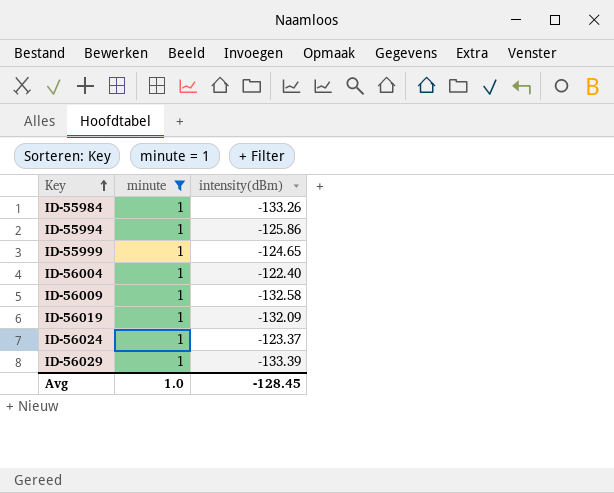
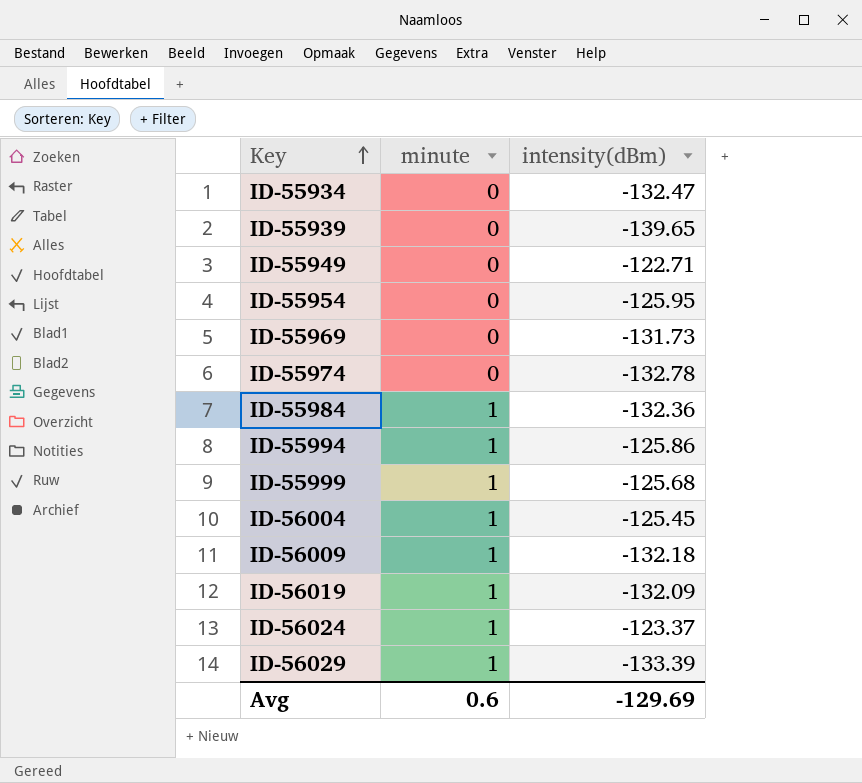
filter: minute = 1 -> none
ID-55984 | intensity(dBm): -133.26 -> -132.36
ID-55999 | intensity(dBm): -124.65 -> -125.68
ID-56004 | intensity(dBm): -122.40 -> -125.45
ID-56009 | intensity(dBm): -132.58 -> -132.18
Avg | minute: 1.0 -> 0.6
Avg | intensity(dBm): -128.45 -> -129.69

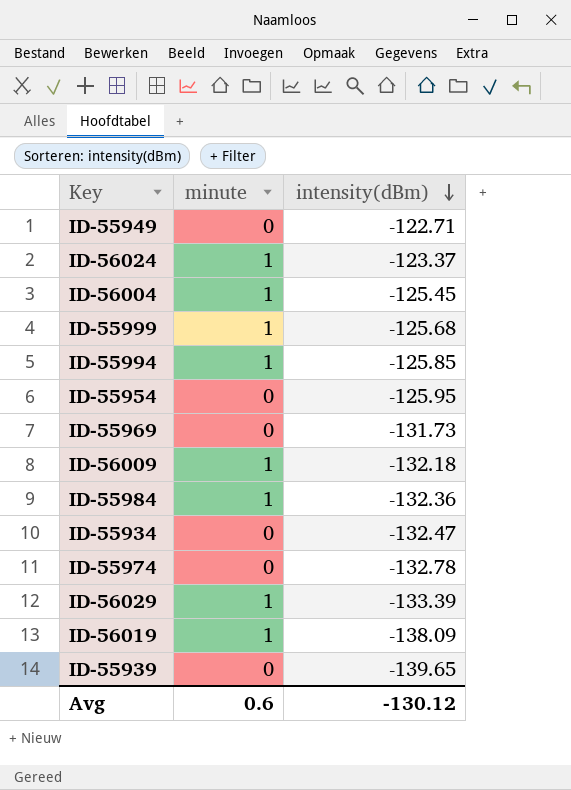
row order: Key ascending -> intensity(dBm) descending
ID-55994 | intensity(dBm): -125.86 -> -125.85
ID-56019 | intensity(dBm): -132.09 -> -138.09
Avg | intensity(dBm): -129.69 -> -130.12

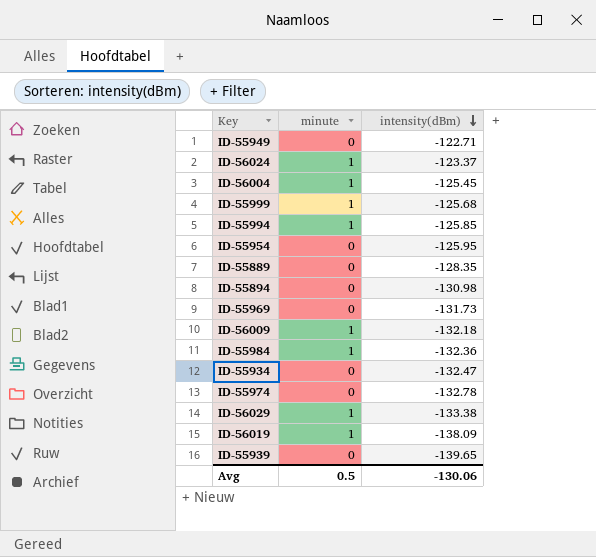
row ID-55889: none -> 0 | -128.35
row ID-55894: none -> 0 | -130.98
ID-56029 | intensity(dBm): -133.39 -> -133.38
Avg | minute: 0.6 -> 0.5
Avg | intensity(dBm): -130.12 -> -130.06

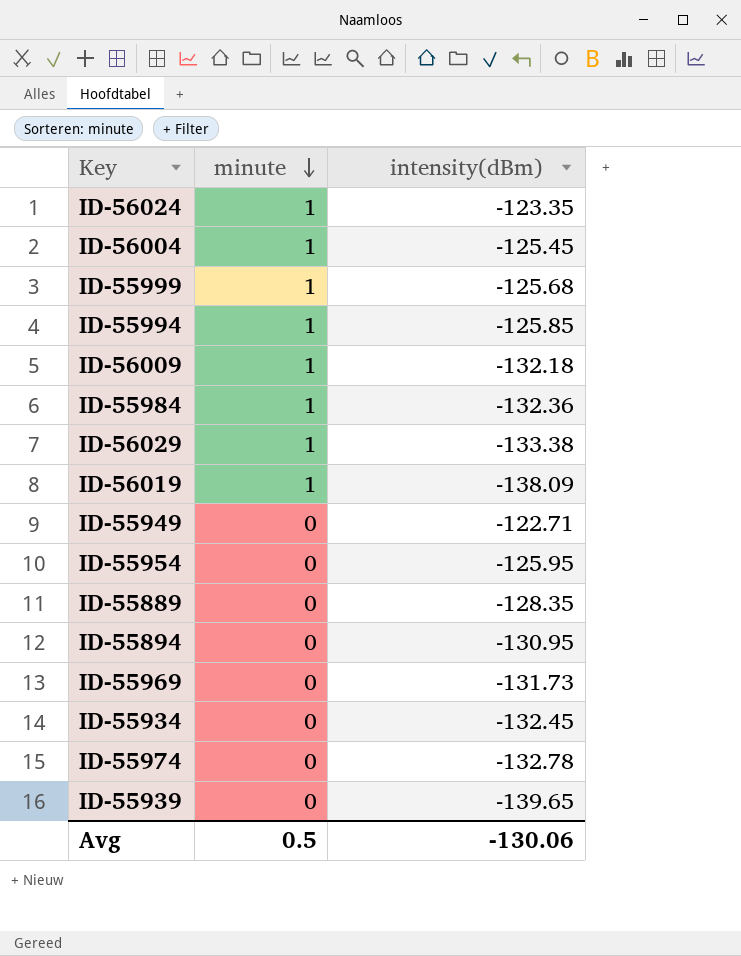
row order: intensity(dBm) descending -> minute descending
ID-56024 | intensity(dBm): -123.37 -> -123.35
ID-55894 | intensity(dBm): -130.98 -> -130.95
ID-55934 | intensity(dBm): -132.47 -> -132.45

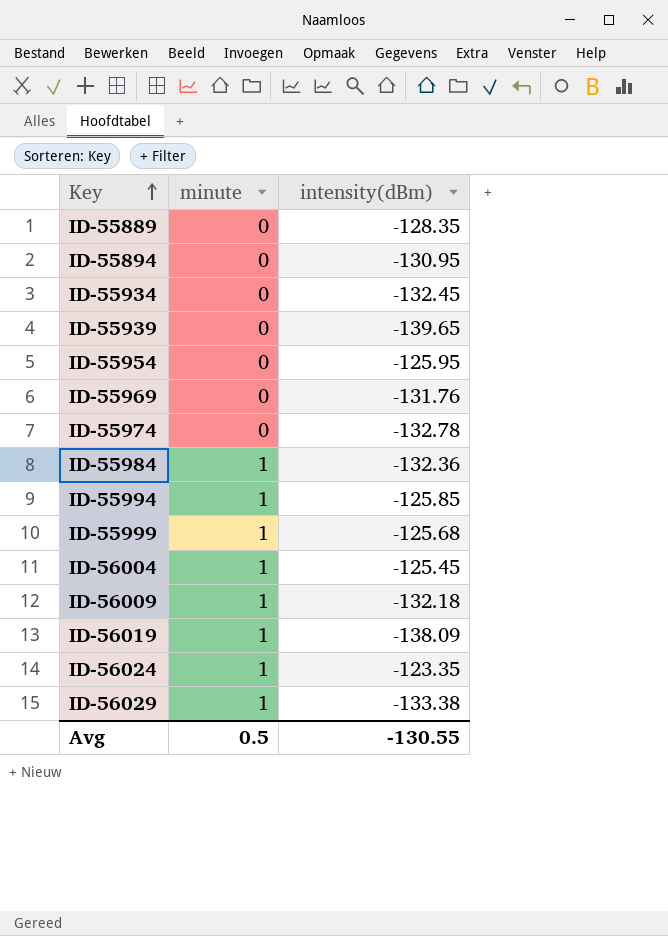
row order: minute descending -> Key ascending
row ID-55949: 0 | -122.71 -> none
ID-55969 | intensity(dBm): -131.73 -> -131.76
Avg | intensity(dBm): -130.06 -> -130.55

